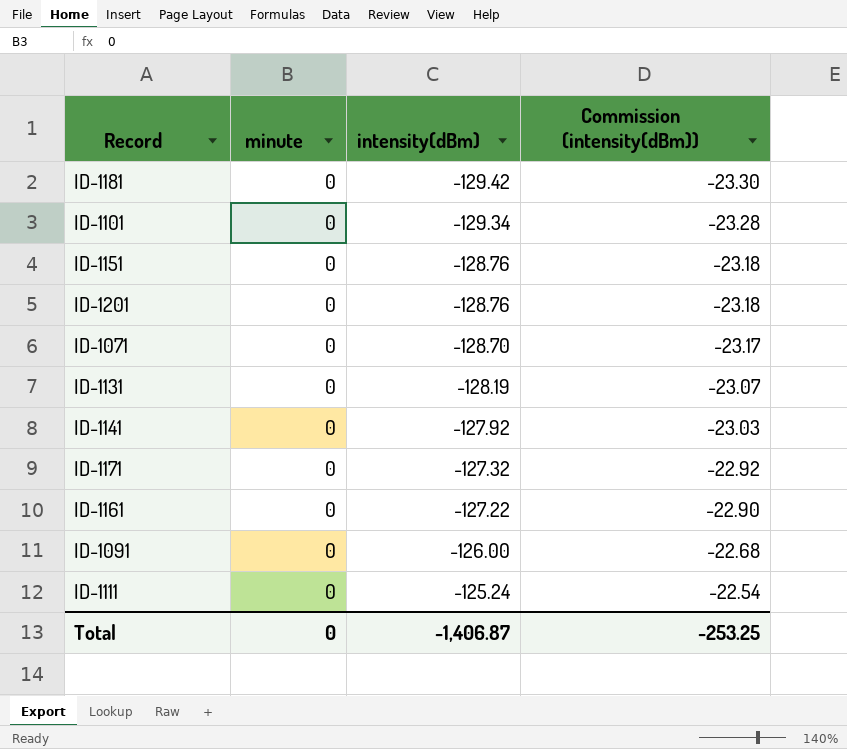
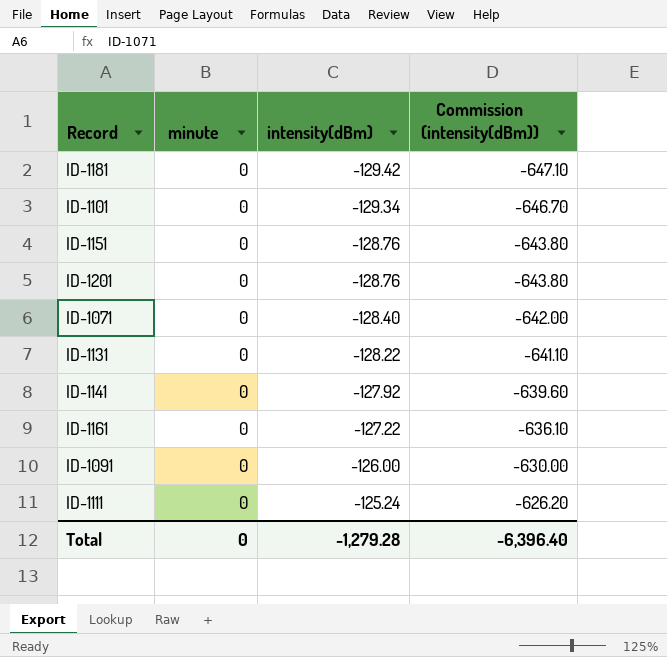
column Commission (intensity(dBm)) | formula: [intensity(dBm)] * 0.18 -> [intensity(dBm)] * 5
row ID-1171: 0 | -127.32 | -22.92 -> none
ID-1071 | intensity(dBm): -128.70 -> -128.40
ID-1131 | intensity(dBm): -128.19 -> -128.22
Total | intensity(dBm): -1,406.87 -> -1,279.28
Total | Commission (intensity(dBm)): -253.25 -> -6,396.40

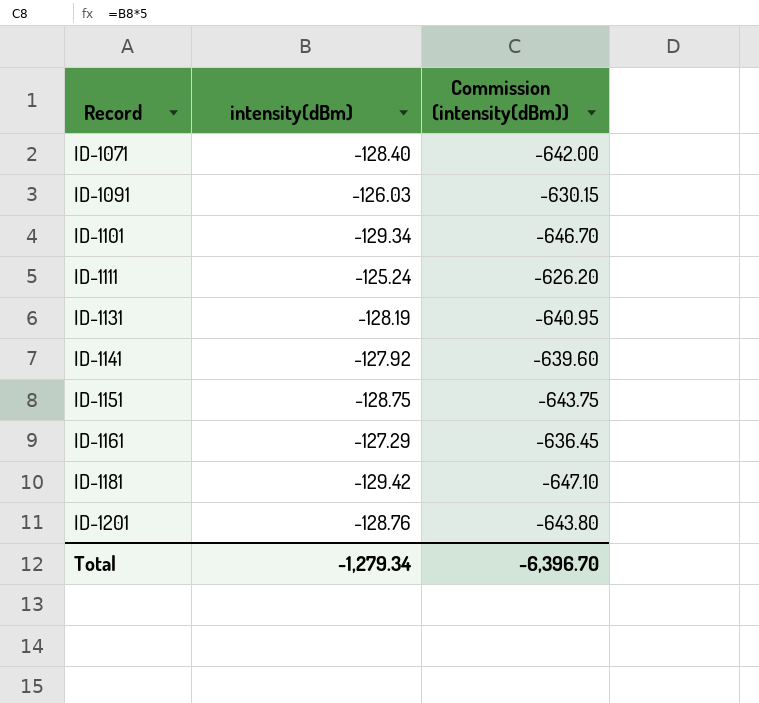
row order: intensity(dBm) ascending -> Record ascending
column minute | position: 2 -> none
ID-1091 | intensity(dBm): -126.00 -> -126.03
ID-1091 | Commission (intensity(dBm)): -630.00 -> -630.15
ID-1131 | intensity(dBm): -128.22 -> -128.19
ID-1131 | Commission (intensity(dBm)): -641.10 -> -640.95
ID-1151 | intensity(dBm): -128.76 -> -128.75
ID-1151 | Commission (intensity(dBm)): -643.80 -> -643.75
ID-1161 | intensity(dBm): -127.22 -> -127.29
ID-1161 | Commission (intensity(dBm)): -636.10 -> -636.45
Total | intensity(dBm): -1,279.28 -> -1,279.34
Total | Commission (intensity(dBm)): -6,396.40 -> -6,396.70

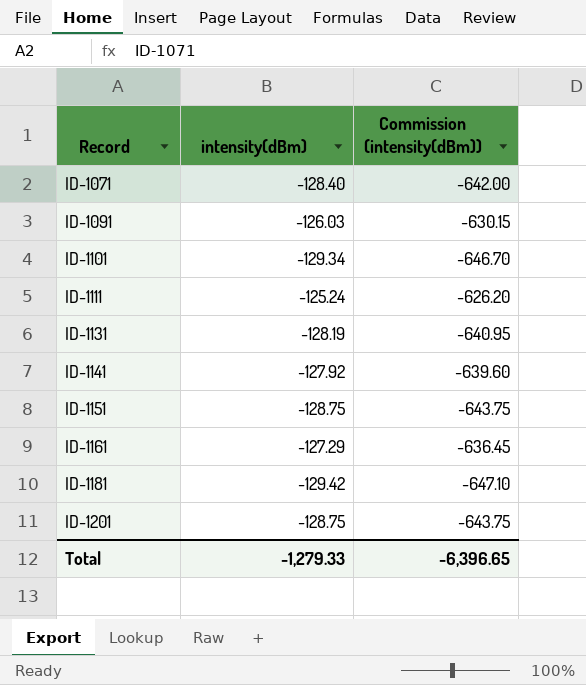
ID-1201 | intensity(dBm): -128.76 -> -128.75
ID-1201 | Commission (intensity(dBm)): -643.80 -> -643.75
Total | intensity(dBm): -1,279.34 -> -1,279.33
Total | Commission (intensity(dBm)): -6,396.70 -> -6,396.65

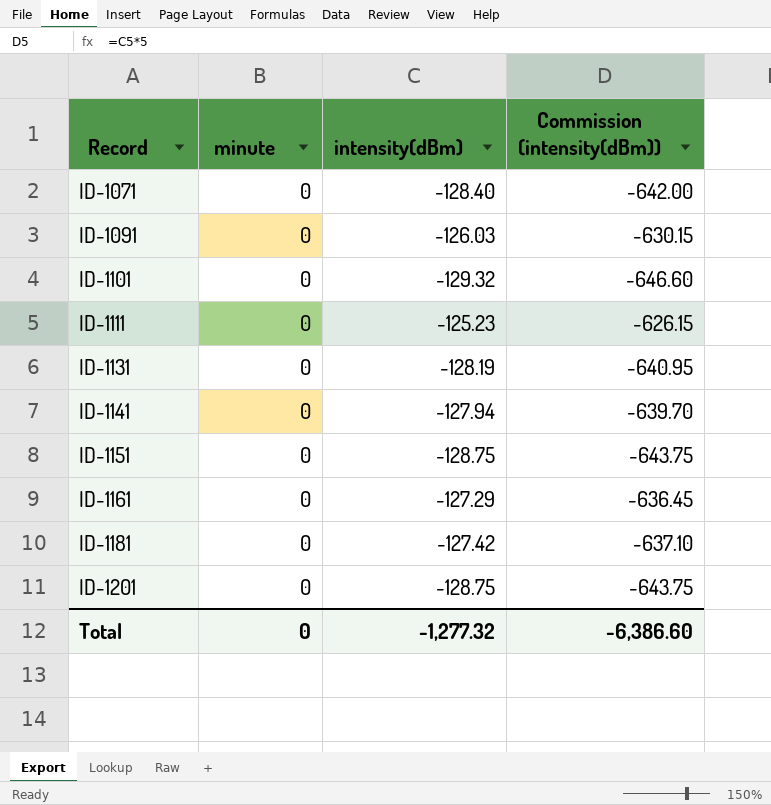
column minute | position: none -> 2
ID-1101 | intensity(dBm): -129.34 -> -129.32
ID-1101 | Commission (intensity(dBm)): -646.70 -> -646.60
ID-1111 | intensity(dBm): -125.24 -> -125.23
ID-1111 | Commission (intensity(dBm)): -626.20 -> -626.15
ID-1141 | intensity(dBm): -127.92 -> -127.94
ID-1141 | Commission (intensity(dBm)): -639.60 -> -639.70
ID-1181 | intensity(dBm): -129.42 -> -127.42
ID-1181 | Commission (intensity(dBm)): -647.10 -> -637.10
Total | intensity(dBm): -1,279.33 -> -1,277.32
Total | Commission (intensity(dBm)): -6,396.65 -> -6,386.60

